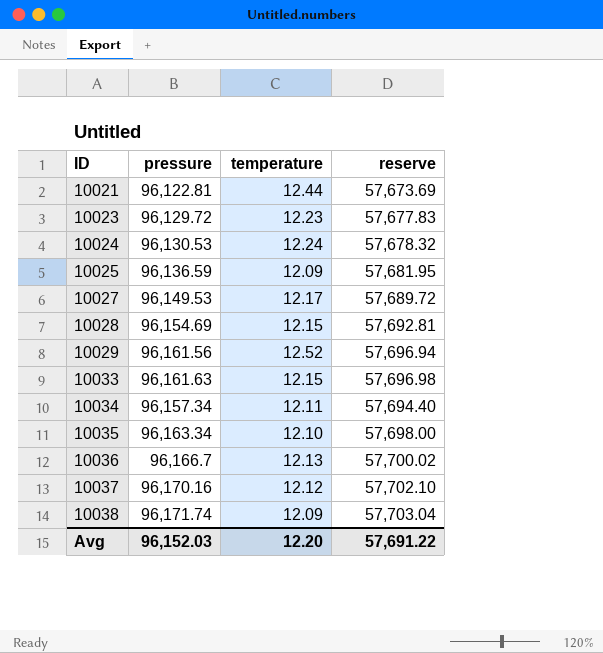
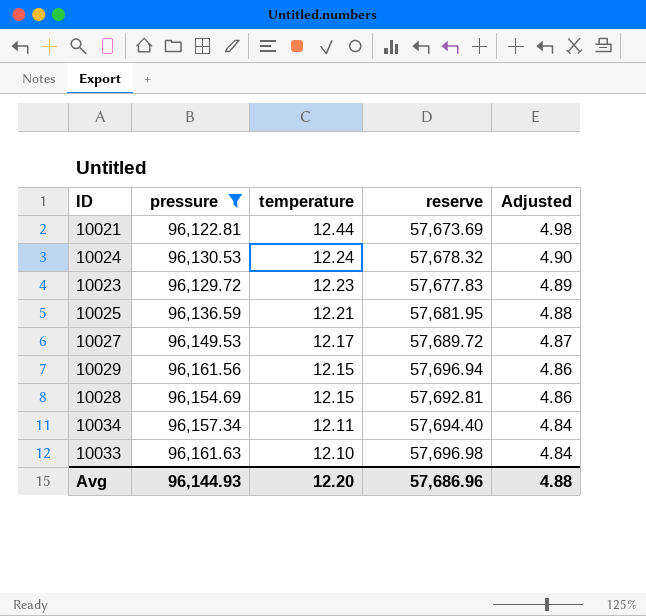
filter: none -> pressure <= 96,161.63
row order: ID ascending -> temperature descending
column Adjusted | formula: none -> [temperature] * 0.4
10025 | temperature: 12.09 -> 12.21
10029 | temperature: 12.52 -> 12.15
10033 | temperature: 12.15 -> 12.10
Avg | pressure: 96,152.03 -> 96,144.93
Avg | reserve: 57,691.22 -> 57,686.96

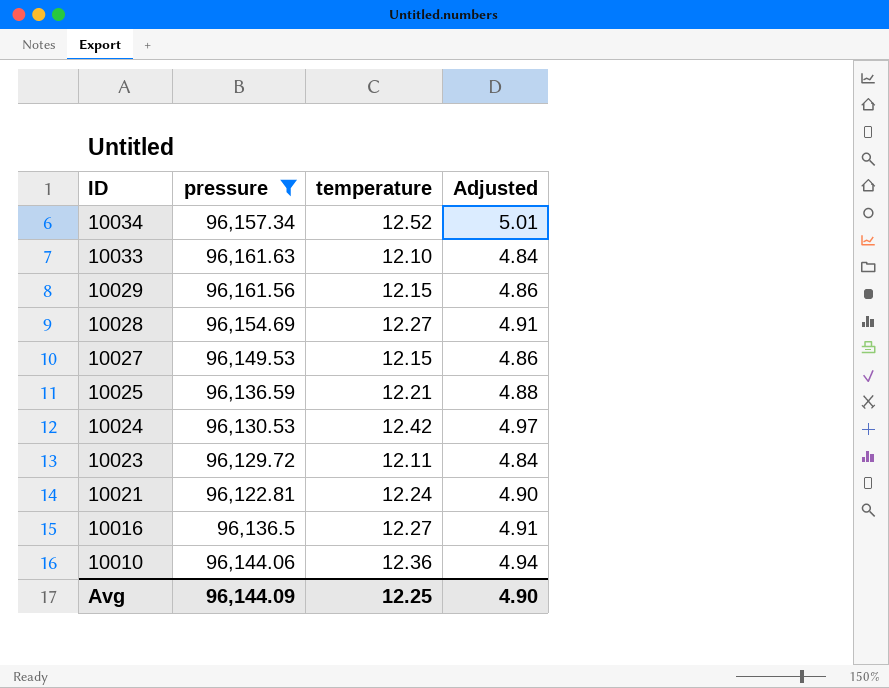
row order: temperature descending -> ID descending
column reserve | formula: [pressure] * 0.6 -> none
10034 | temperature: 12.11 -> 12.52
10034 | Adjusted: 4.84 -> 5.01
10028 | temperature: 12.15 -> 12.27
10028 | Adjusted: 4.86 -> 4.91
10027 | temperature: 12.17 -> 12.15
10027 | Adjusted: 4.87 -> 4.86
10024 | temperature: 12.24 -> 12.42
10024 | Adjusted: 4.90 -> 4.97
10023 | temperature: 12.23 -> 12.11
10023 | Adjusted: 4.89 -> 4.84
10021 | temperature: 12.44 -> 12.24
10021 | Adjusted: 4.98 -> 4.90
row 10016: none -> 96,136.5 | 12.27 | 4.91
row 10010: none -> 96,144.06 | 12.36 | 4.94
Avg | pressure: 96,144.93 -> 96,144.09
Avg | temperature: 12.20 -> 12.25
Avg | Adjusted: 4.88 -> 4.90

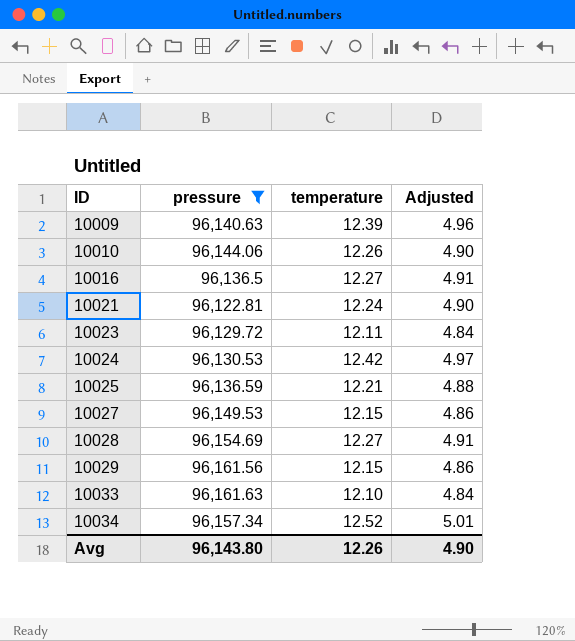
row order: ID descending -> ID ascending
row 10009: none -> 96,140.63 | 12.39 | 4.96
10010 | temperature: 12.36 -> 12.26
10010 | Adjusted: 4.94 -> 4.90
Avg | pressure: 96,144.09 -> 96,143.80
Avg | temperature: 12.25 -> 12.26

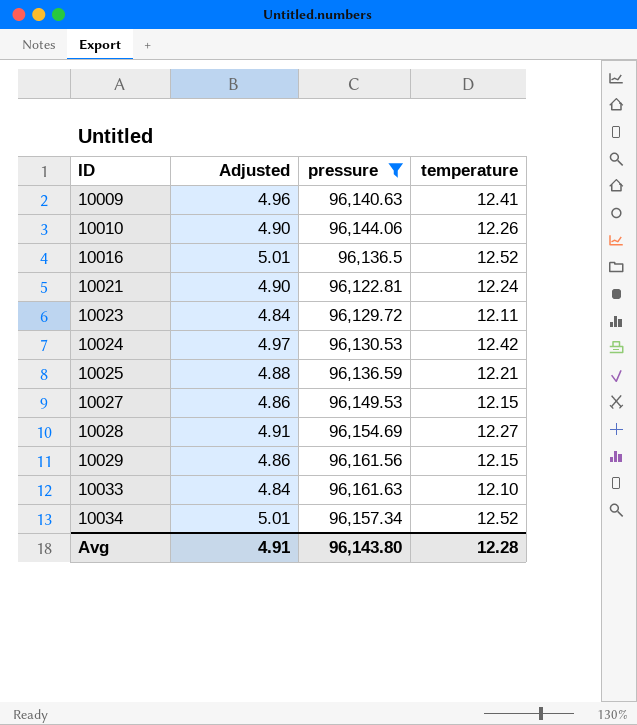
column Adjusted | position: 4 -> 2
10009 | temperature: 12.39 -> 12.41
10016 | Adjusted: 4.91 -> 5.01
10016 | temperature: 12.27 -> 12.52
Avg | Adjusted: 4.90 -> 4.91
Avg | temperature: 12.26 -> 12.28

